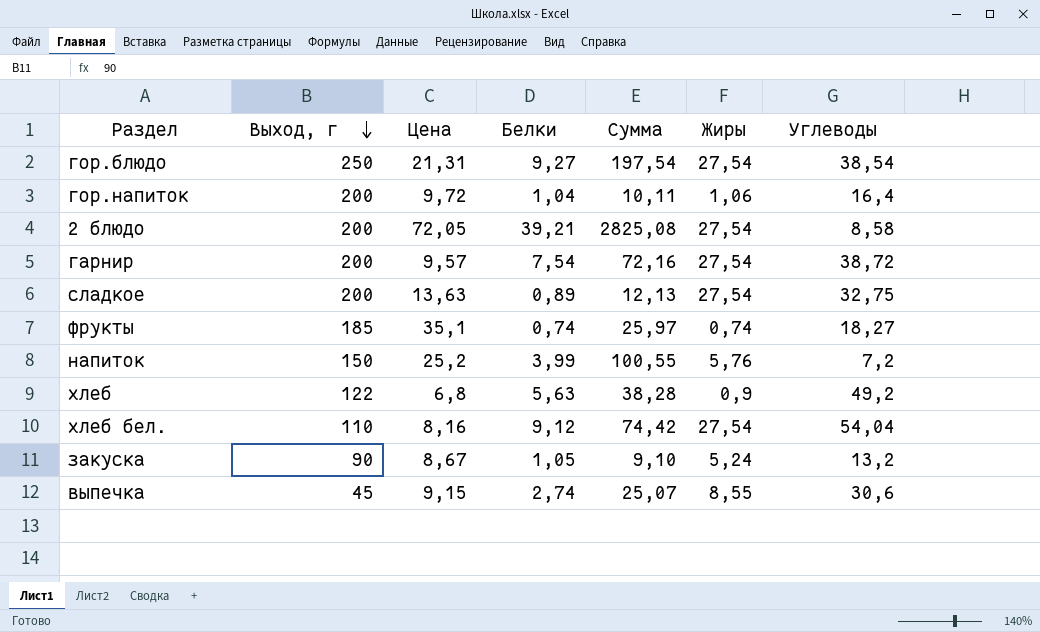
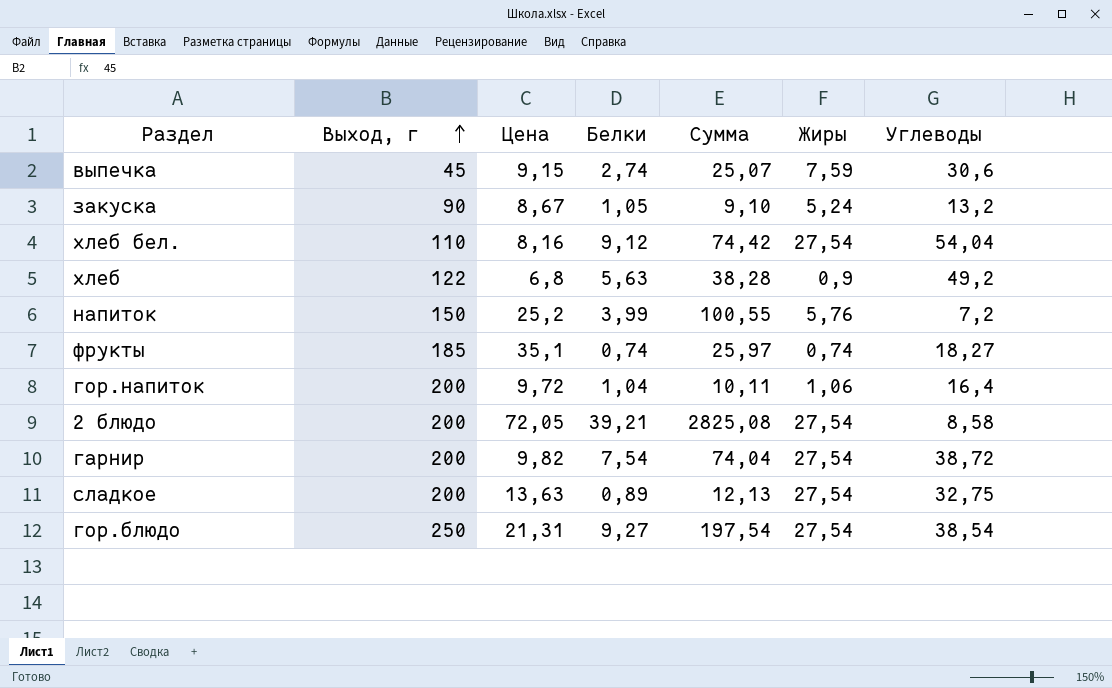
row order: Выход, г descending -> Выход, г ascending
выпечка | Жиры: 8,55 -> 7,59
гарнир | Цена: 9,57 -> 9,82
гарнир | Сумма: 72,16 -> 74,04

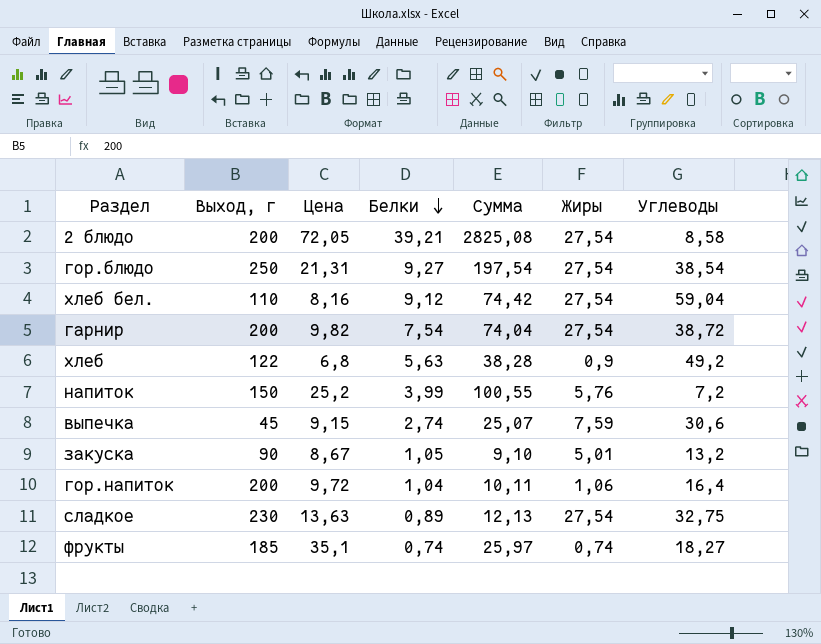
row order: Выход, г ascending -> Белки descending
хлеб бел. | Углеводы: 54,04 -> 59,04
закуска | Жиры: 5,24 -> 5,01
сладкое | Выход, г: 200 -> 230

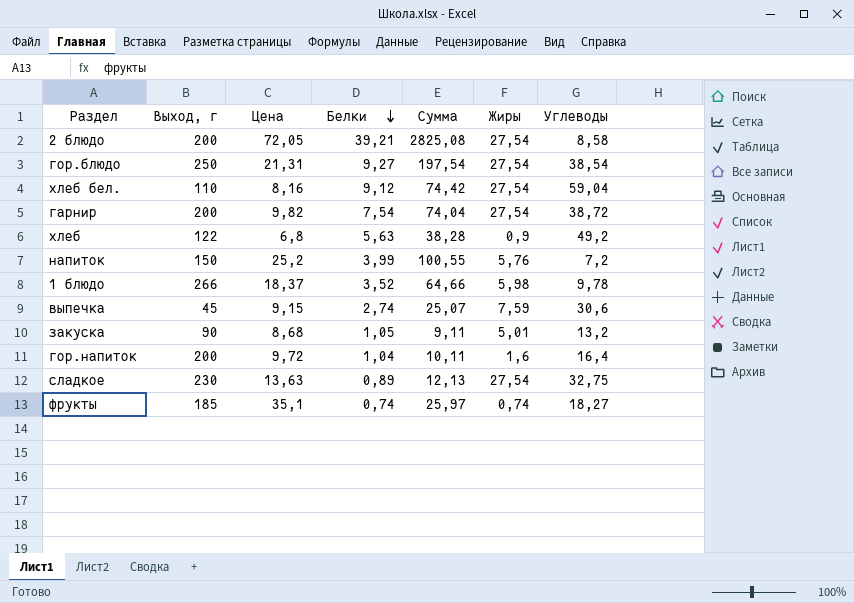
row 1 блюдо: none -> 266 | 18,37 | 3,52 | 64,66 | 5,98 | 9,78
закуска | Цена: 8,67 -> 8,68
закуска | Сумма: 9,10 -> 9,11
гор.напиток | Жиры: 1,06 -> 1,6

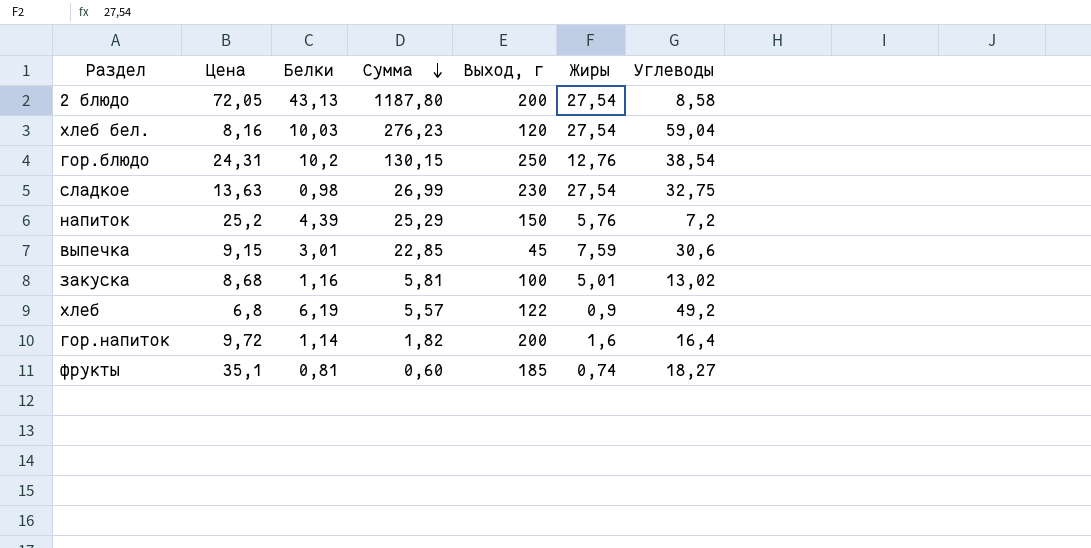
row order: Белки descending -> Сумма descending
column Сумма | formula: [Цена] * [Белки] -> [Белки] * [Жиры]
column Выход, г | position: 2 -> 5
row гарнир: 200 | 9,82 | 7,54 | 74,04 | 27,54 | 38,72 -> none
row 1 блюдо: 266 | 18,37 | 3,52 | 64,66 | 5,98 | 9,78 -> none
2 блюдо | Белки: 39,21 -> 43,13
хлеб бел. | Белки: 9,12 -> 10,03
хлеб бел. | Выход, г: 110 -> 120
гор.блюдо | Цена: 21,31 -> 24,31
гор.блюдо | Белки: 9,27 -> 10,2
гор.блюдо | Жиры: 27,54 -> 12,76
сладкое | Белки: 0,89 -> 0,98
напиток | Белки: 3,99 -> 4,39
выпечка | Белки: 2,74 -> 3,01
закуска | Белки: 1,05 -> 1,16
закуска | Выход, г: 90 -> 100
закуска | Углеводы: 13,2 -> 13,02
хлеб | Белки: 5,63 -> 6,19
гор.напиток | Белки: 1,04 -> 1,14
фрукты | Белки: 0,74 -> 0,81

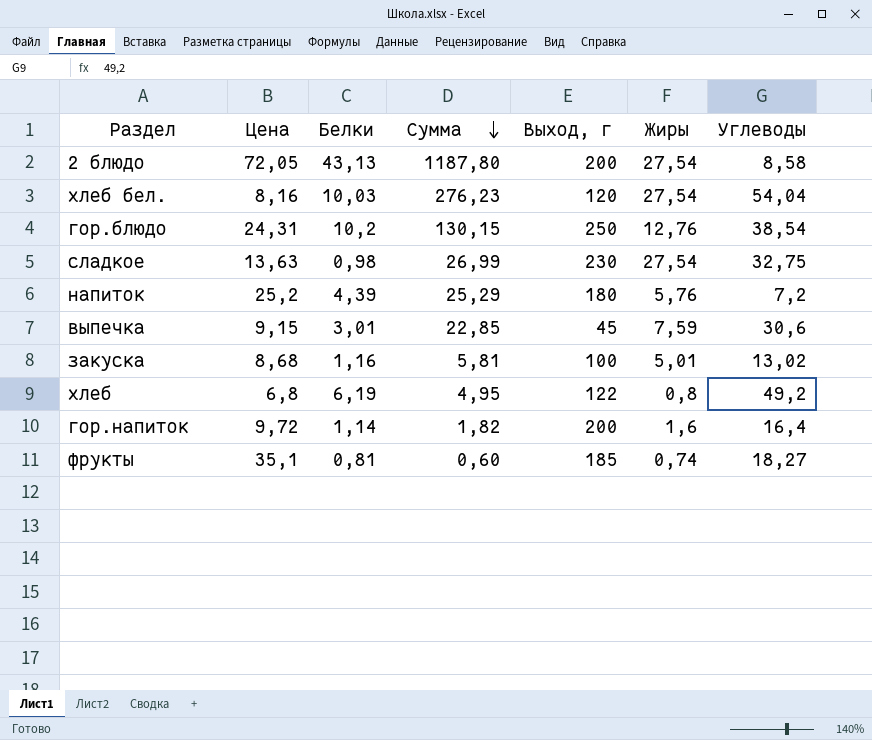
хлеб бел. | Углеводы: 59,04 -> 54,04
напиток | Выход, г: 150 -> 180
хлеб | Сумма: 5,57 -> 4,95
хлеб | Жиры: 0,9 -> 0,8

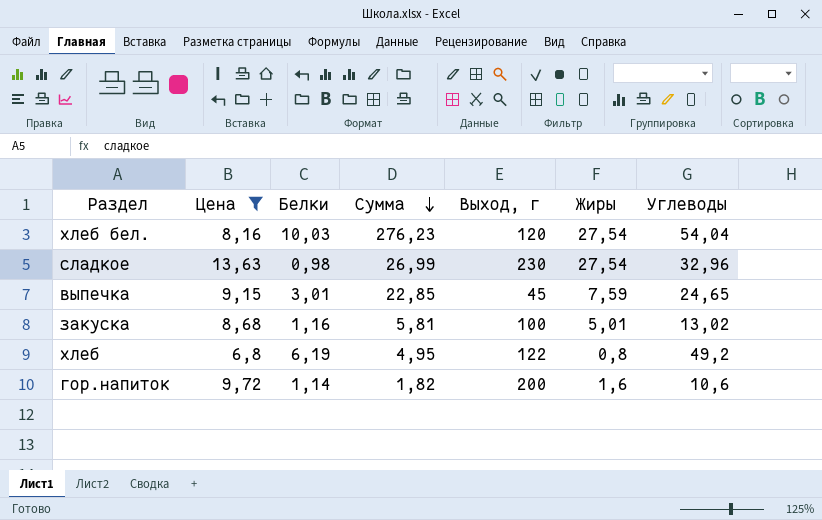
filter: none -> Цена <= 13,63
сладкое | Углеводы: 32,75 -> 32,96
выпечка | Углеводы: 30,6 -> 24,65
гор.напиток | Углеводы: 16,4 -> 10,6

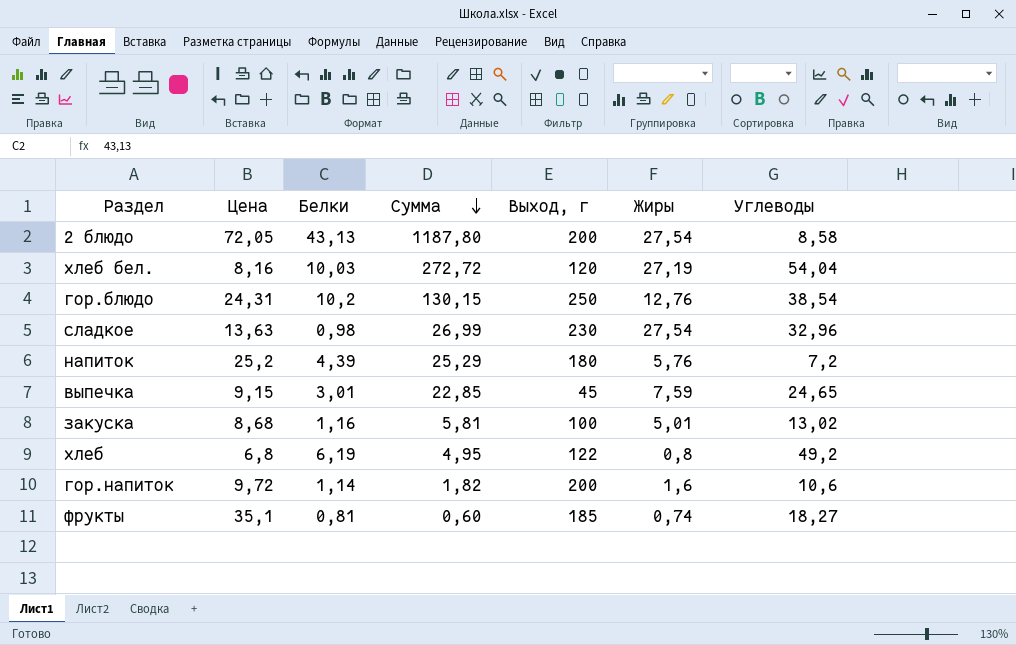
filter: Цена <= 13,63 -> none
хлеб бел. | Сумма: 276,23 -> 272,72
хлеб бел. | Жиры: 27,54 -> 27,19

